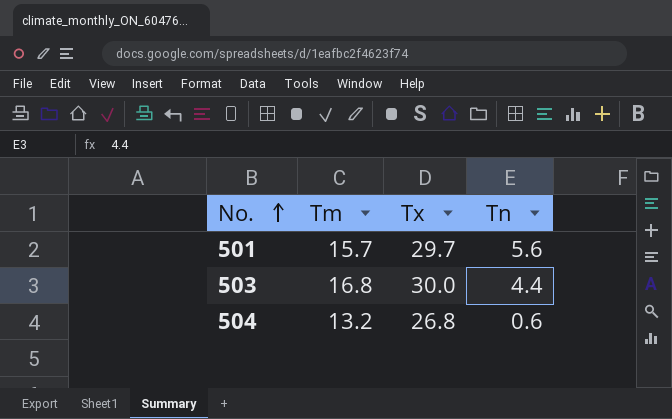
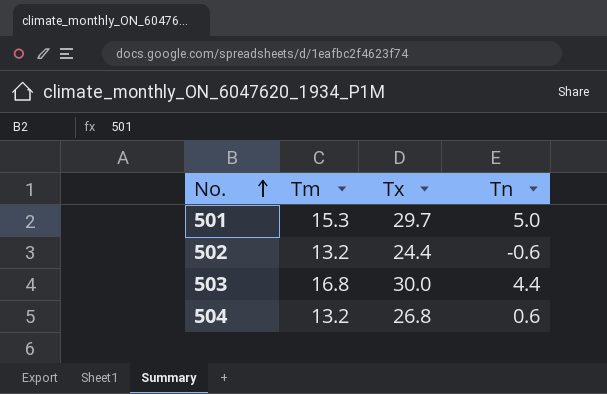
501 | Tm: 15.7 -> 15.3
501 | Tn: 5.6 -> 5.0
row 502: none -> 13.2 | 24.4 | -0.6

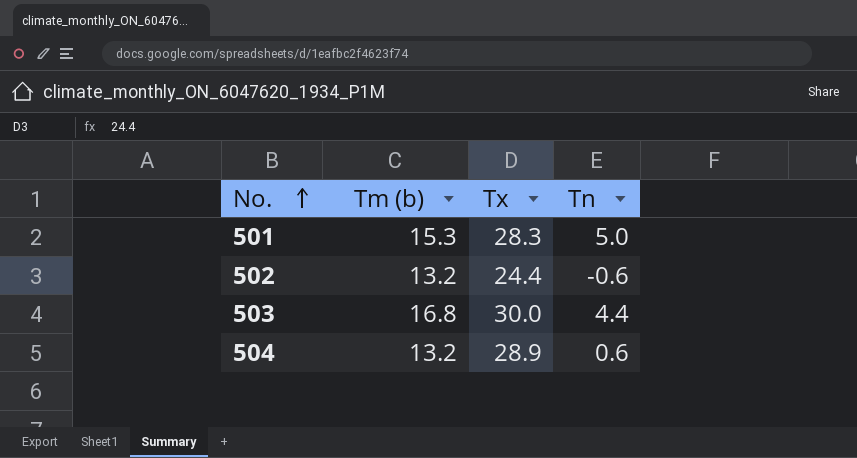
column name: Tm -> Tm (b)
501 | Tx: 29.7 -> 28.3
504 | Tx: 26.8 -> 28.9

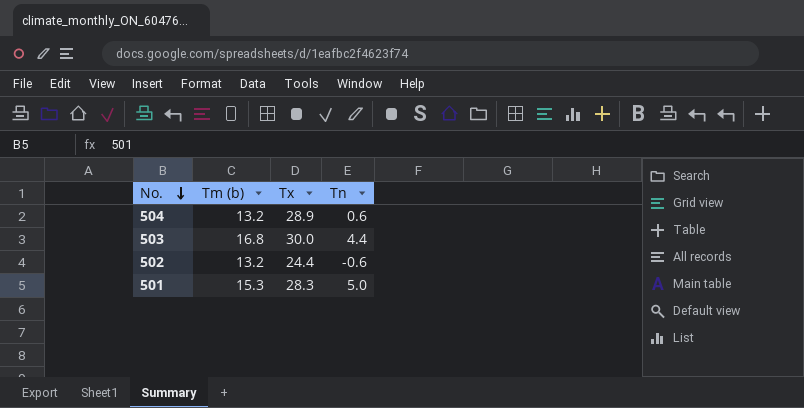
row order: No. ascending -> No. descending

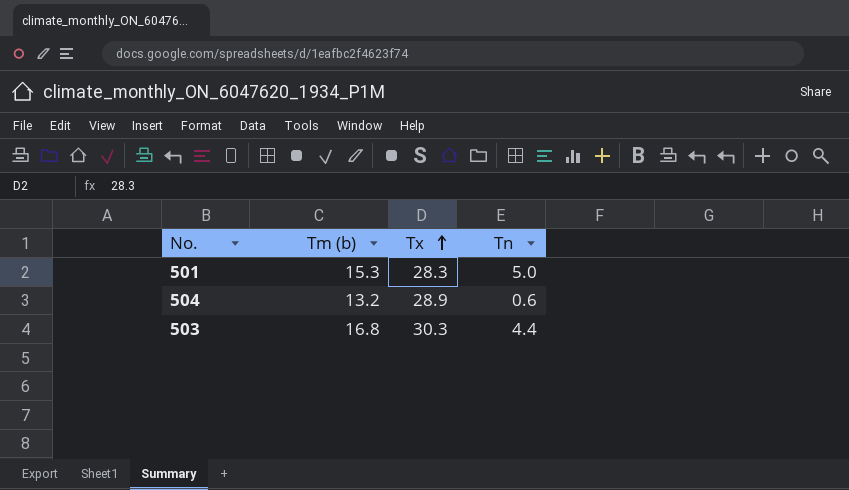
row order: No. descending -> Tx ascending
row 502: 13.2 | 24.4 | -0.6 -> none
503 | Tx: 30.0 -> 30.3

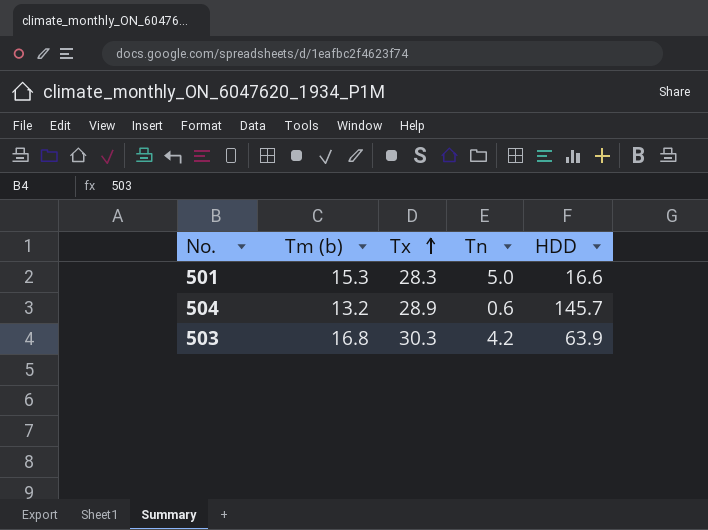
column HDD | position: none -> 5
503 | Tn: 4.4 -> 4.2

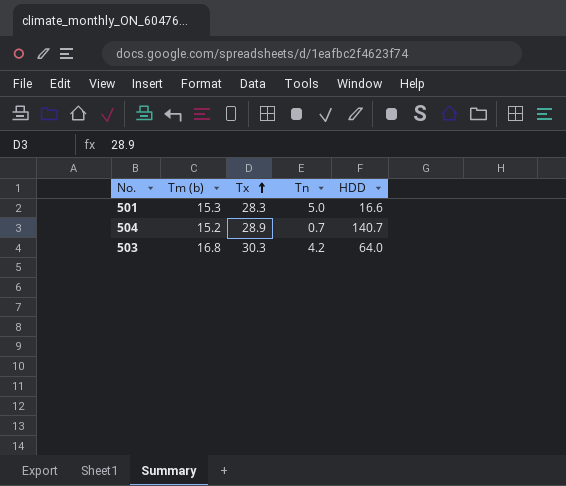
504 | Tm (b): 13.2 -> 15.2
504 | Tn: 0.6 -> 0.7
504 | HDD: 145.7 -> 140.7
503 | HDD: 63.9 -> 64.0

